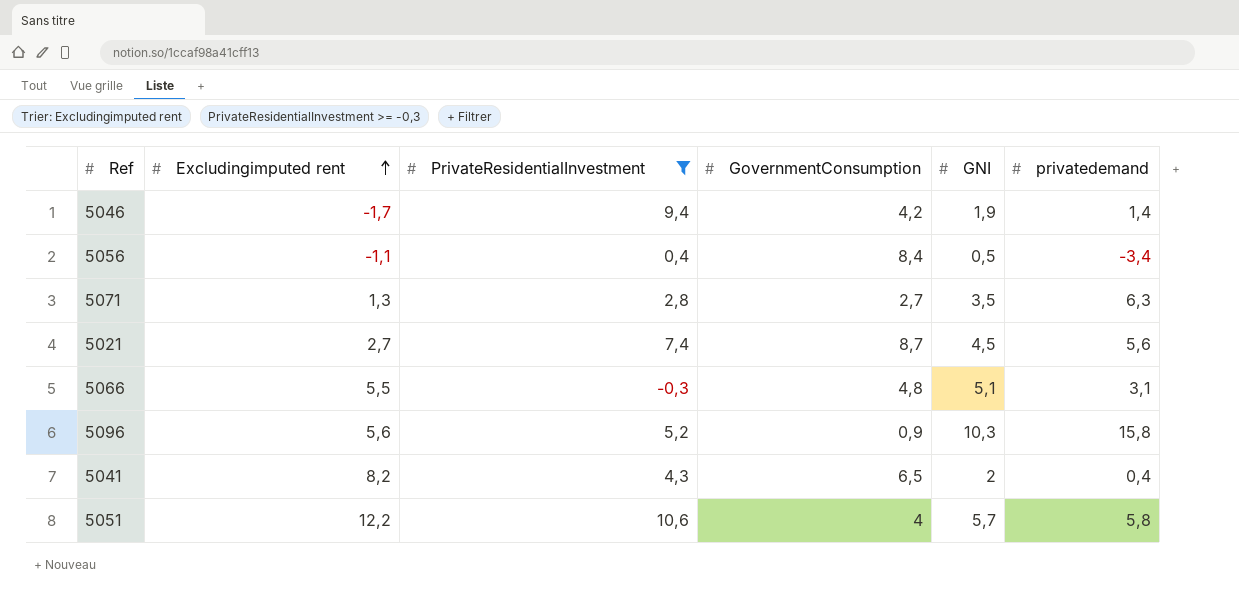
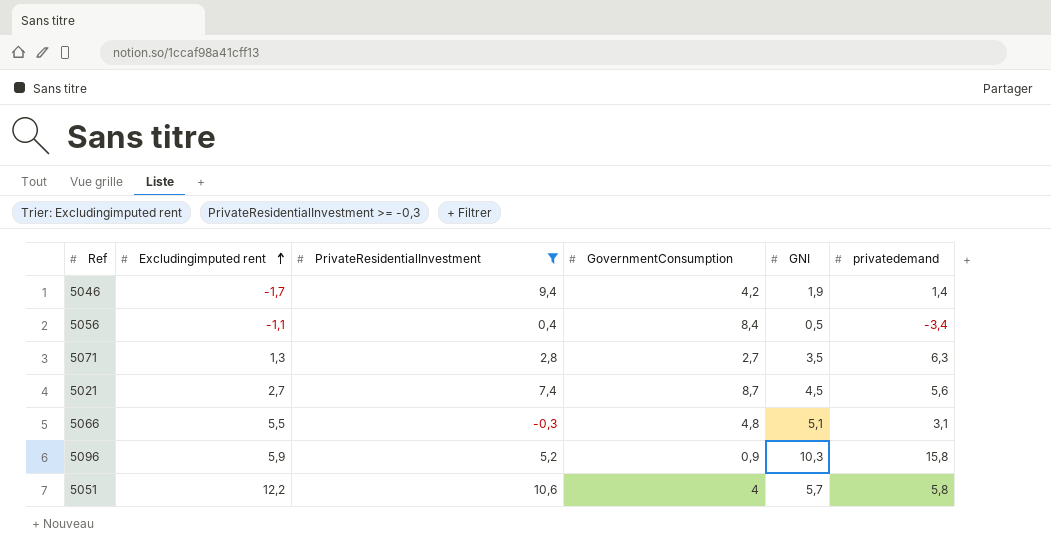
row 5041: 8,2 | 4,3 | 6,5 | 2 | 0,4 -> none
5096 | Excludingimputed rent: 5,6 -> 5,9

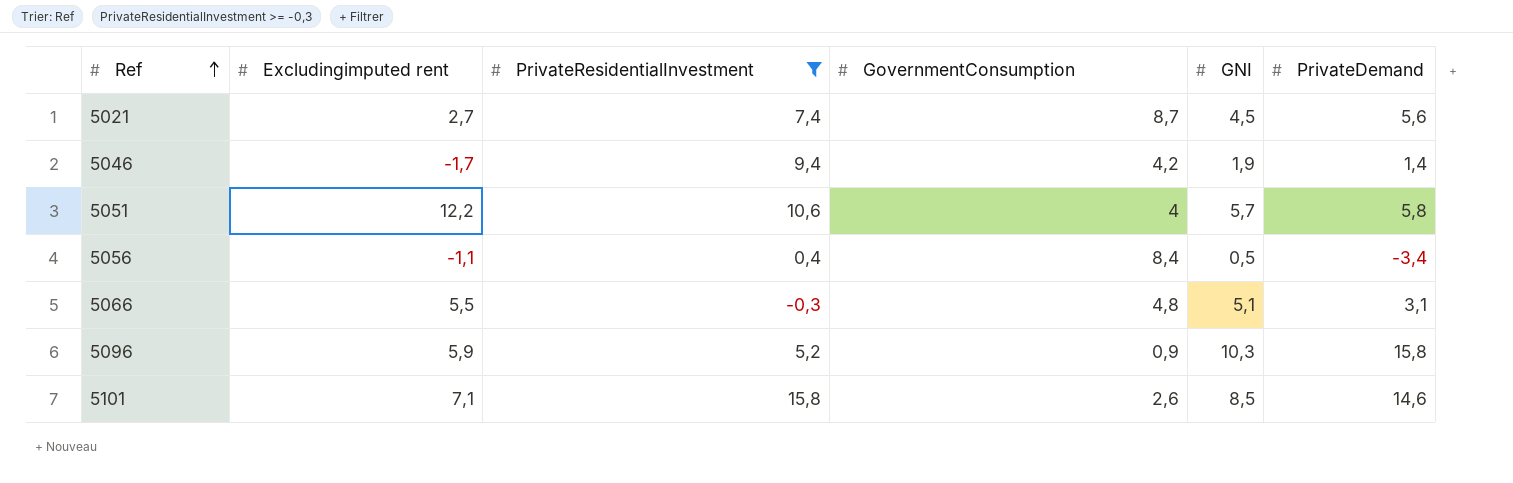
row order: Excludingimputed rent ascending -> Ref ascending
column name: privatedemand -> PrivateDemand
row 5071: 1,3 | 2,8 | 2,7 | 3,5 | 6,3 -> none
row 5101: none -> 7,1 | 15,8 | 2,6 | 8,5 | 14,6

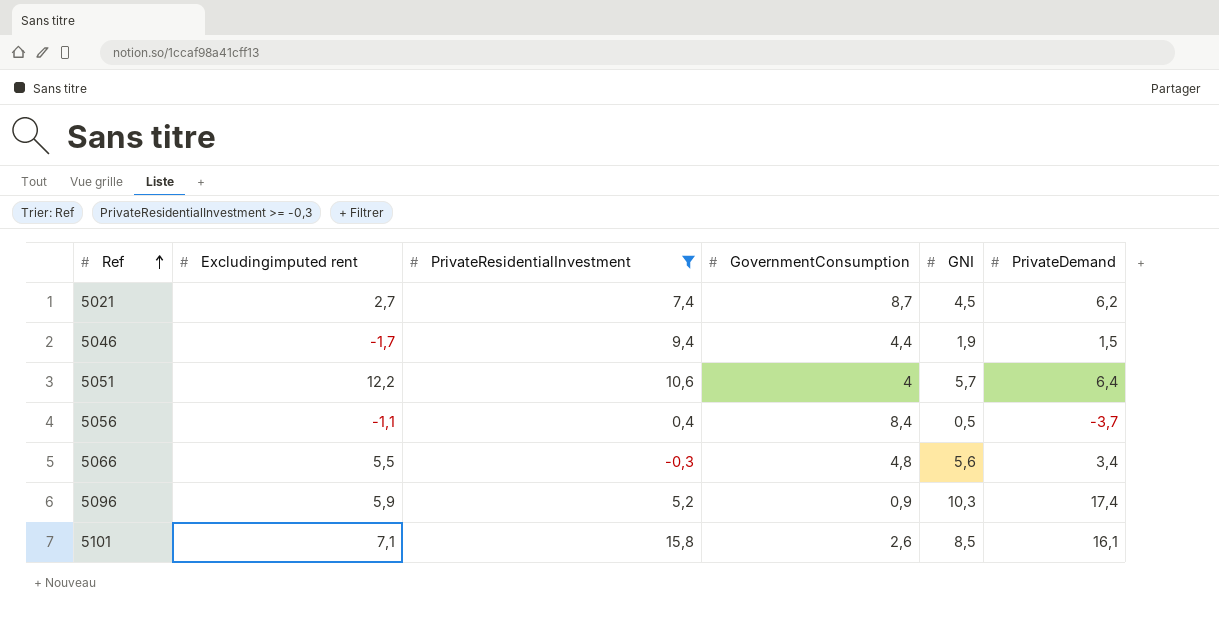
5021 | PrivateDemand: 5,6 -> 6,2
5046 | GovernmentConsumption: 4,2 -> 4,4
5046 | PrivateDemand: 1,4 -> 1,5
5051 | PrivateDemand: 5,8 -> 6,4
5056 | PrivateDemand: -3,4 -> -3,7
5066 | GNI: 5,1 -> 5,6
5066 | PrivateDemand: 3,1 -> 3,4
5096 | PrivateDemand: 15,8 -> 17,4
5101 | PrivateDemand: 14,6 -> 16,1

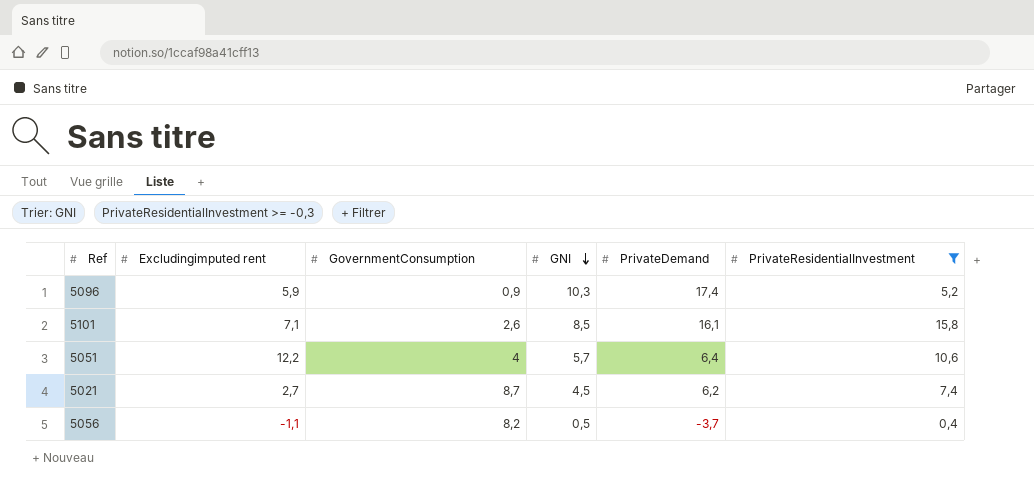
row order: Ref ascending -> GNI descending
column PrivateResidentialInvestment | position: 3 -> 6
row 5046: -1,7 | 9,4 | 4,4 | 1,9 | 1,5 -> none
row 5066: 5,5 | -0,3 | 4,8 | 5,6 | 3,4 -> none
5056 | GovernmentConsumption: 8,4 -> 8,2

